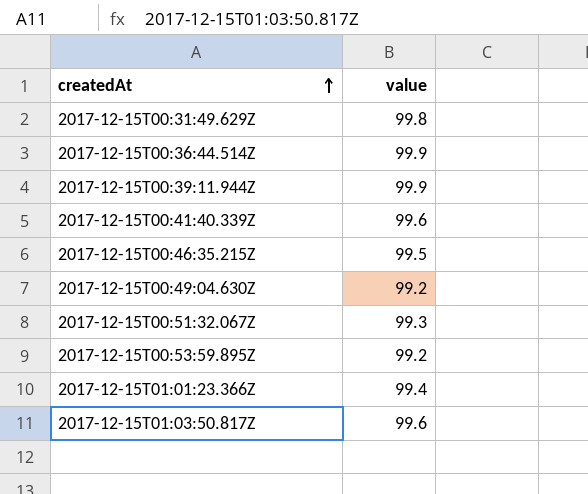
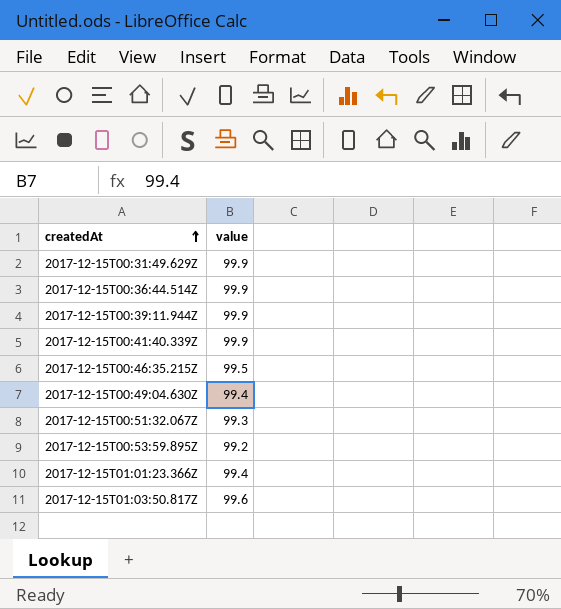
2017-12-15T00:31:49.629Z | value: 99.8 -> 99.9
2017-12-15T00:41:40.339Z | value: 99.6 -> 99.9
2017-12-15T00:49:04.630Z | value: 99.2 -> 99.4

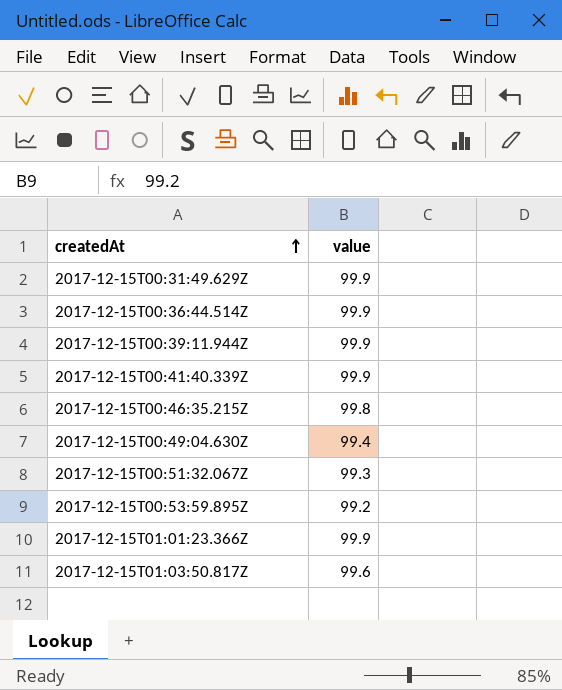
2017-12-15T00:46:35.215Z | value: 99.5 -> 99.8
2017-12-15T01:01:23.366Z | value: 99.4 -> 99.9

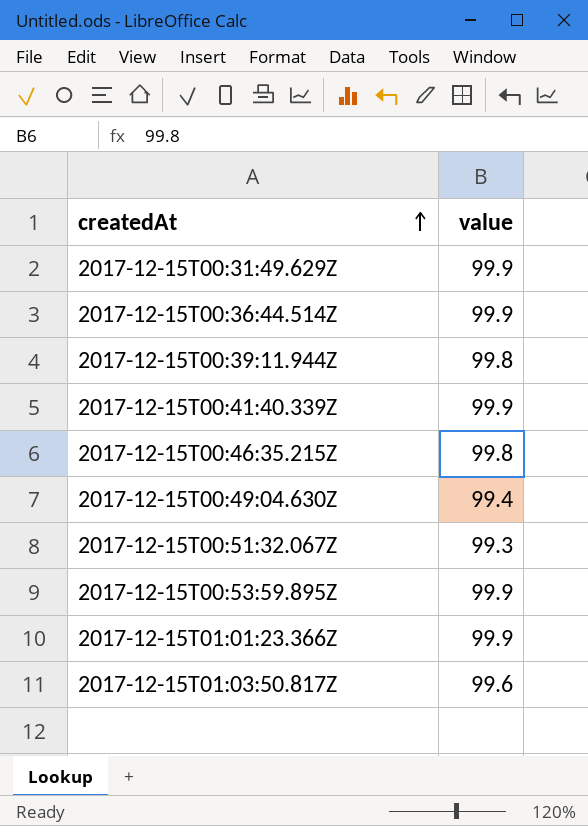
2017-12-15T00:39:11.944Z | value: 99.9 -> 99.8
2017-12-15T00:53:59.895Z | value: 99.2 -> 99.9

